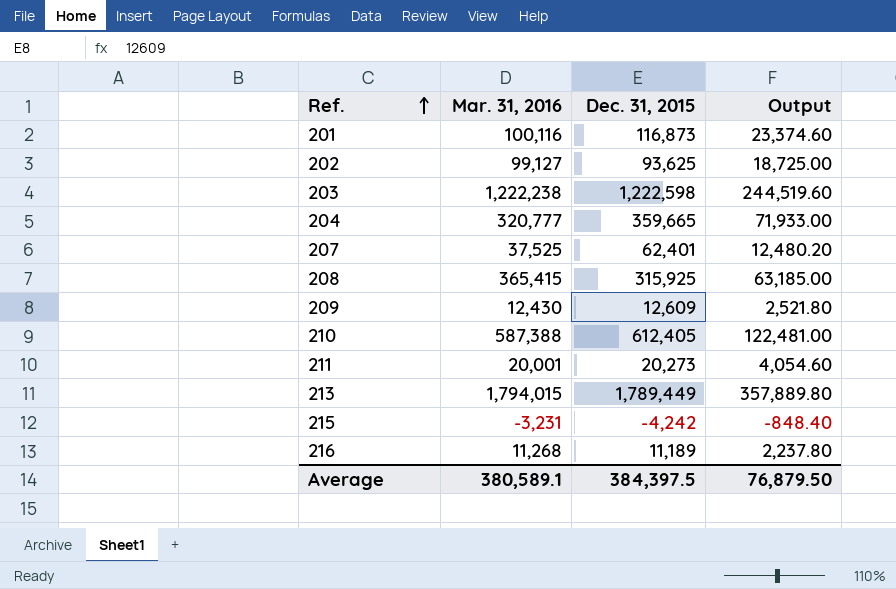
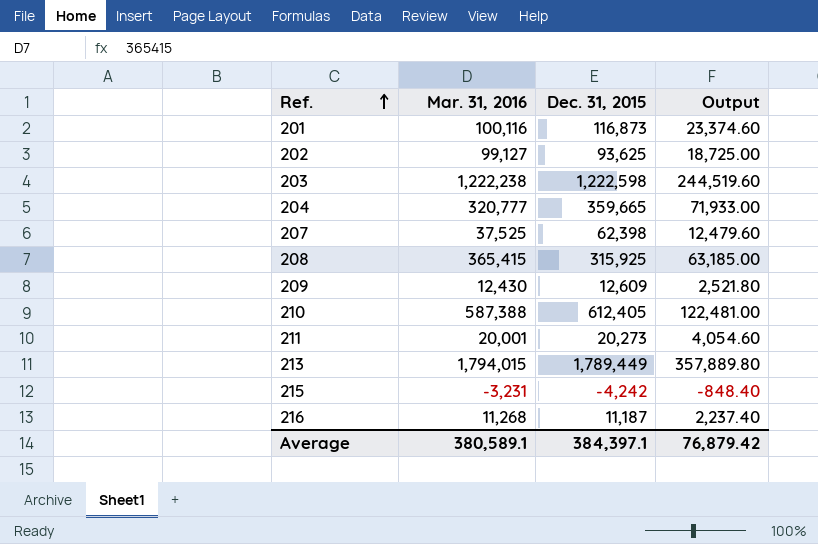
207 | Dec. 31, 2015: 62,401 -> 62,398
207 | Output: 12,480.20 -> 12,479.60
216 | Dec. 31, 2015: 11,189 -> 11,187
216 | Output: 2,237.80 -> 2,237.40
Average | Dec. 31, 2015: 384,397.5 -> 384,397.1
Average | Output: 76,879.50 -> 76,879.42

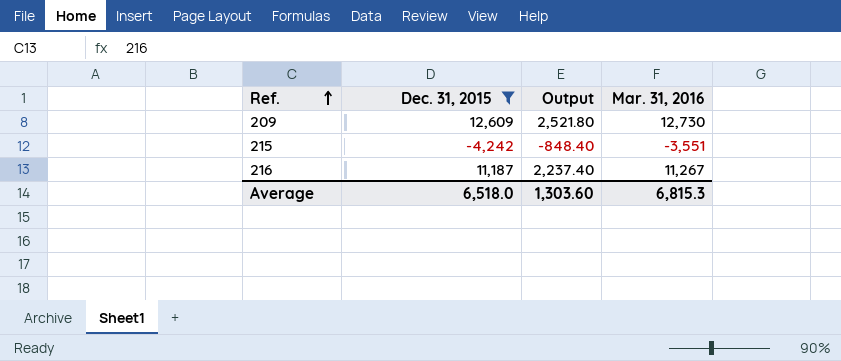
filter: none -> Dec. 31, 2015 <= 12,609
column Mar. 31, 2016 | position: 2 -> 4
209 | Mar. 31, 2016: 12,430 -> 12,730
215 | Mar. 31, 2016: -3,231 -> -3,551
216 | Mar. 31, 2016: 11,268 -> 11,267
Average | Dec. 31, 2015: 384,397.1 -> 6,518.0
Average | Output: 76,879.42 -> 1,303.60
Average | Mar. 31, 2016: 380,589.1 -> 6,815.3

